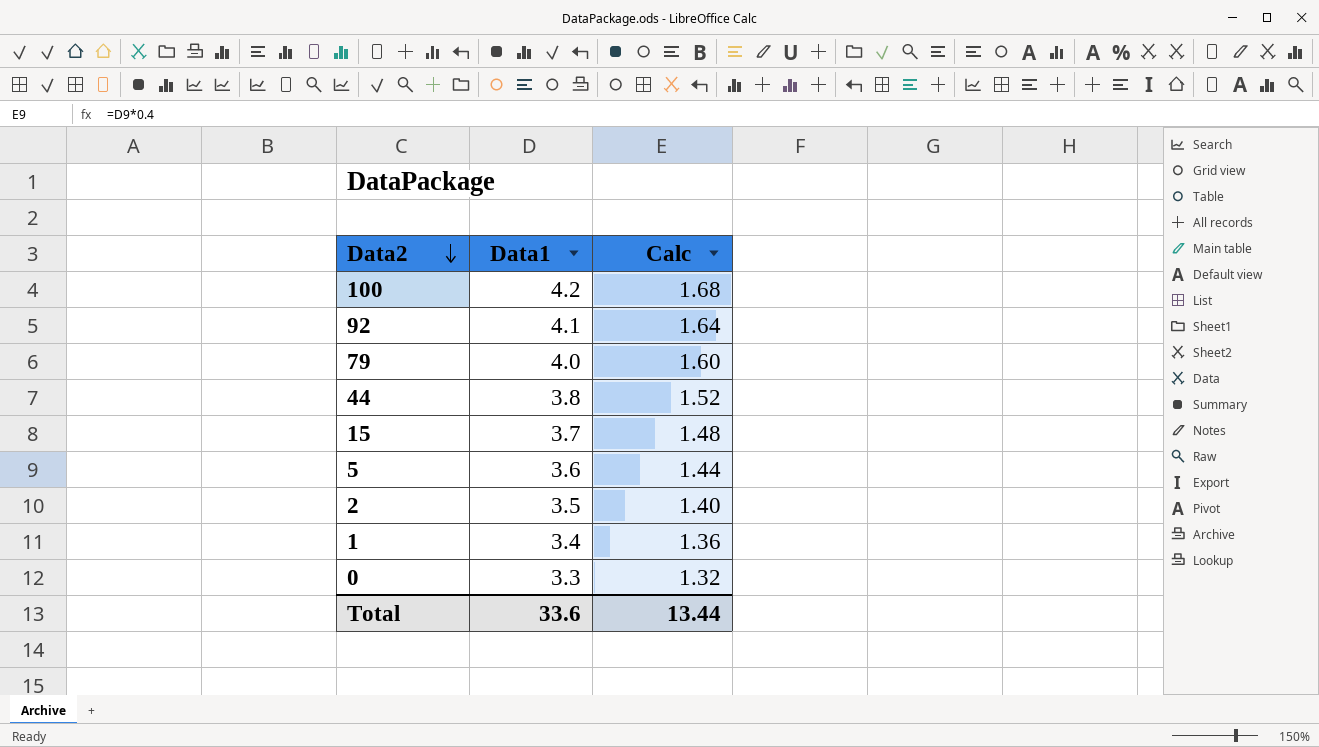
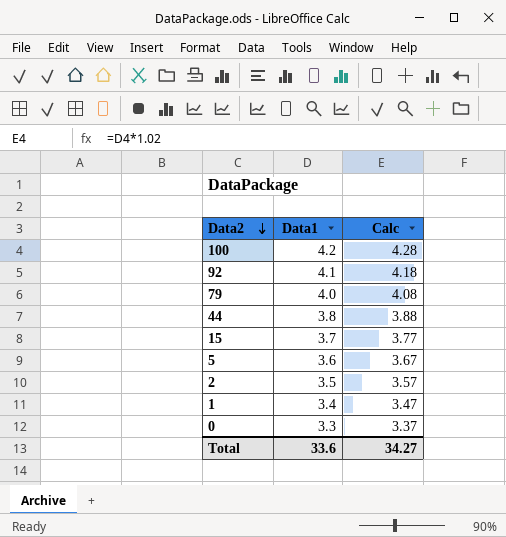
column Calc | formula: [Data1] * 0.4 -> [Data1] * 1.02
Total | Calc: 13.44 -> 34.27

